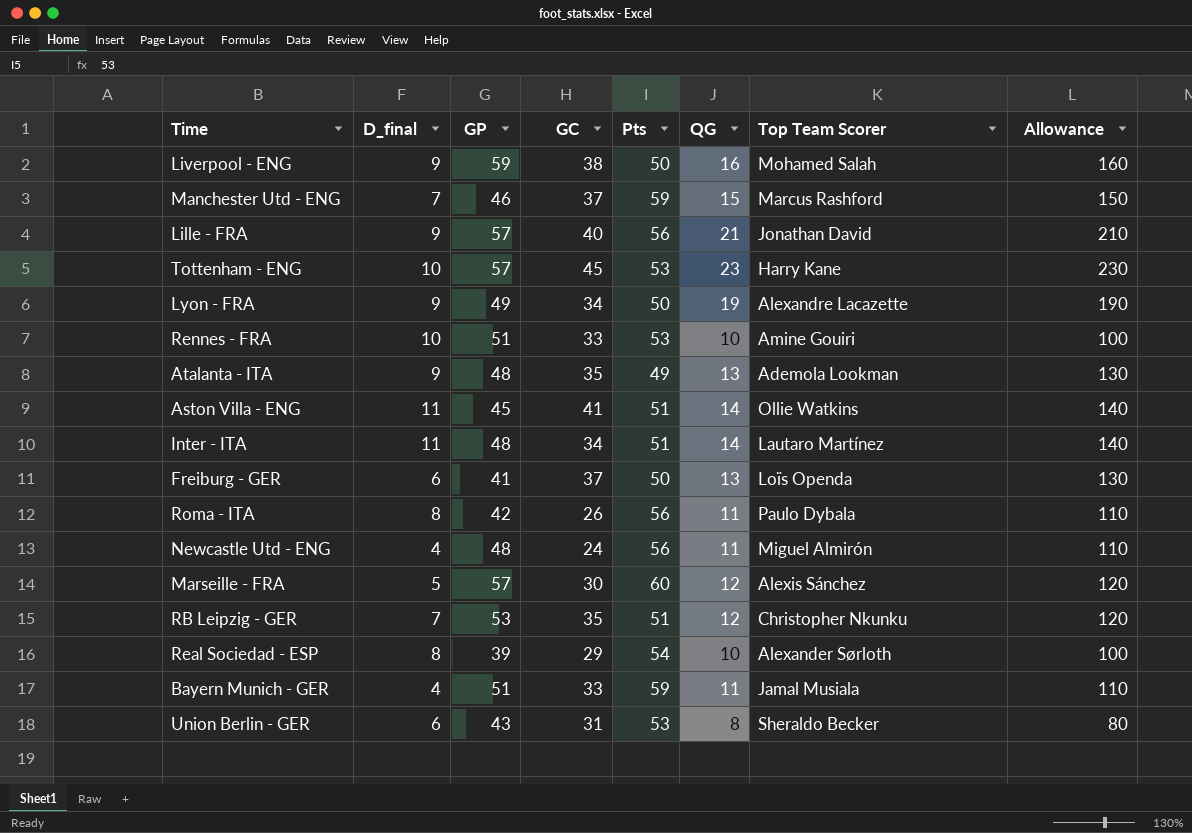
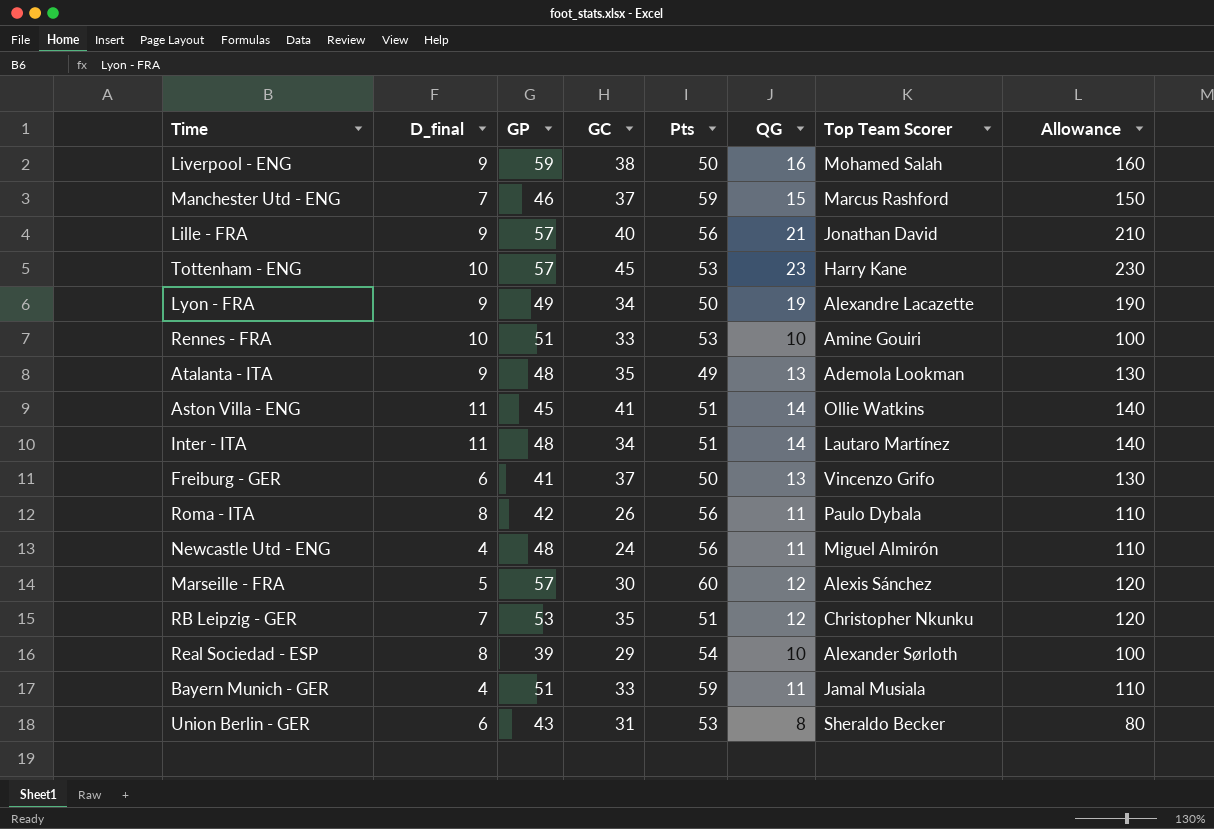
Freiburg - GER | Top Team Scorer: Loïs Openda -> Vincenzo Grifo

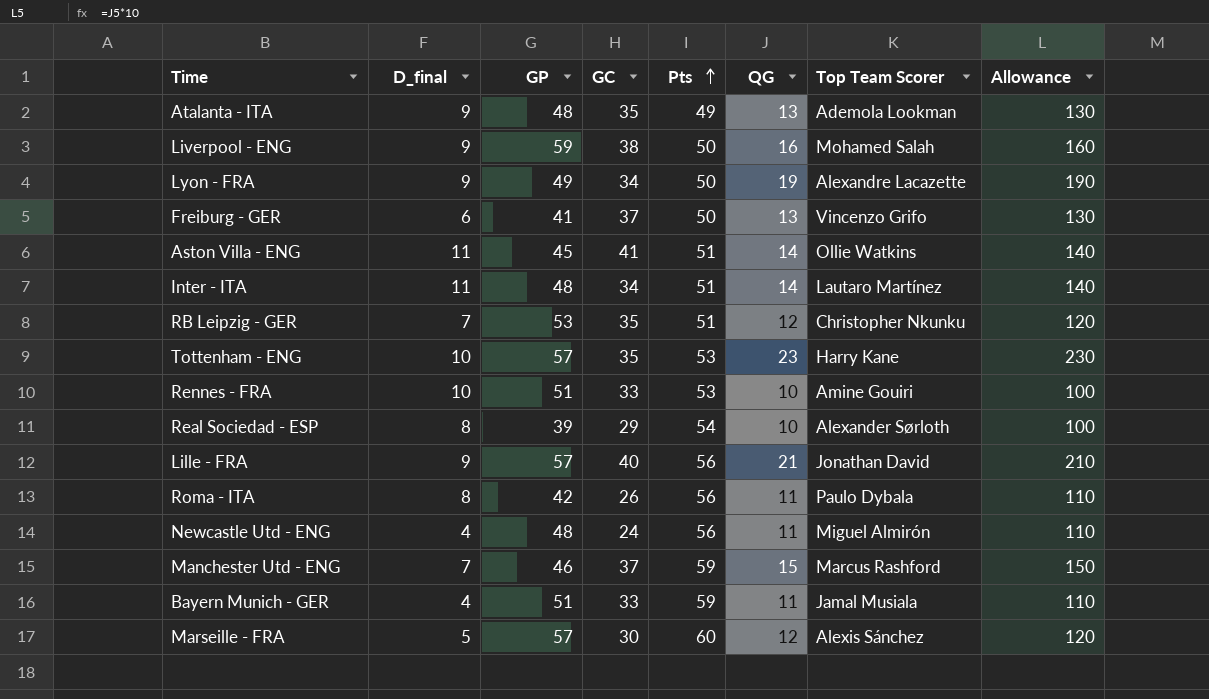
row order: none -> Pts ascending
row Union Berlin - GER: 6 | 43 | 31 | 53 | 8 | Sheraldo Becker | 80 -> none
Tottenham - ENG | GC: 45 -> 35

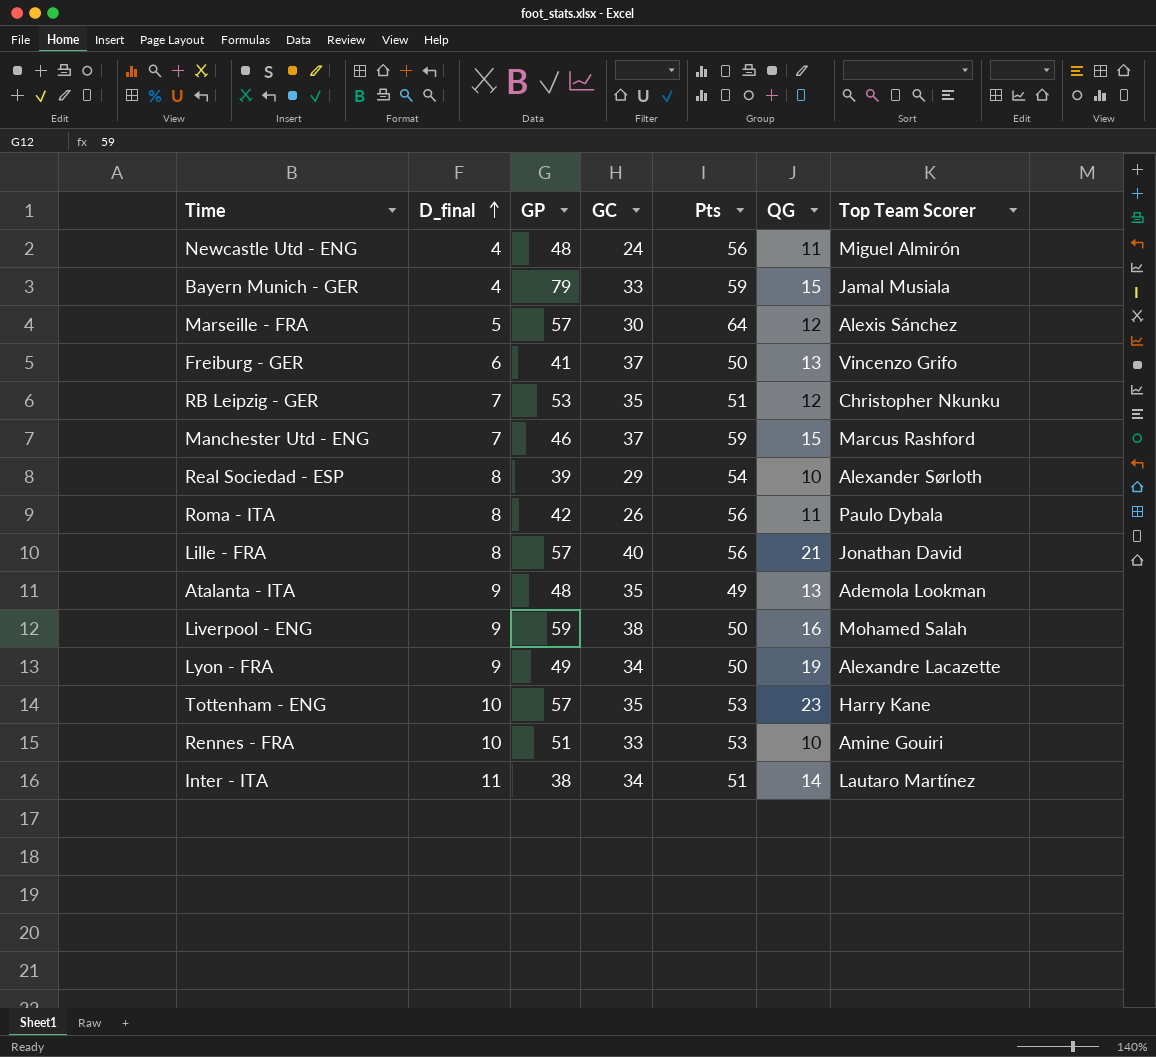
row order: Pts ascending -> D_final ascending
column Allowance | formula: [QG] * 10 -> none
row Aston Villa - ENG: 11 | 45 | 41 | 51 | 14 | Ollie Watkins | 140 -> none
Bayern Munich - GER | GP: 51 -> 79
Bayern Munich - GER | QG: 11 -> 15
Marseille - FRA | Pts: 60 -> 64
Lille - FRA | D_final: 9 -> 8
Inter - ITA | GP: 48 -> 38

